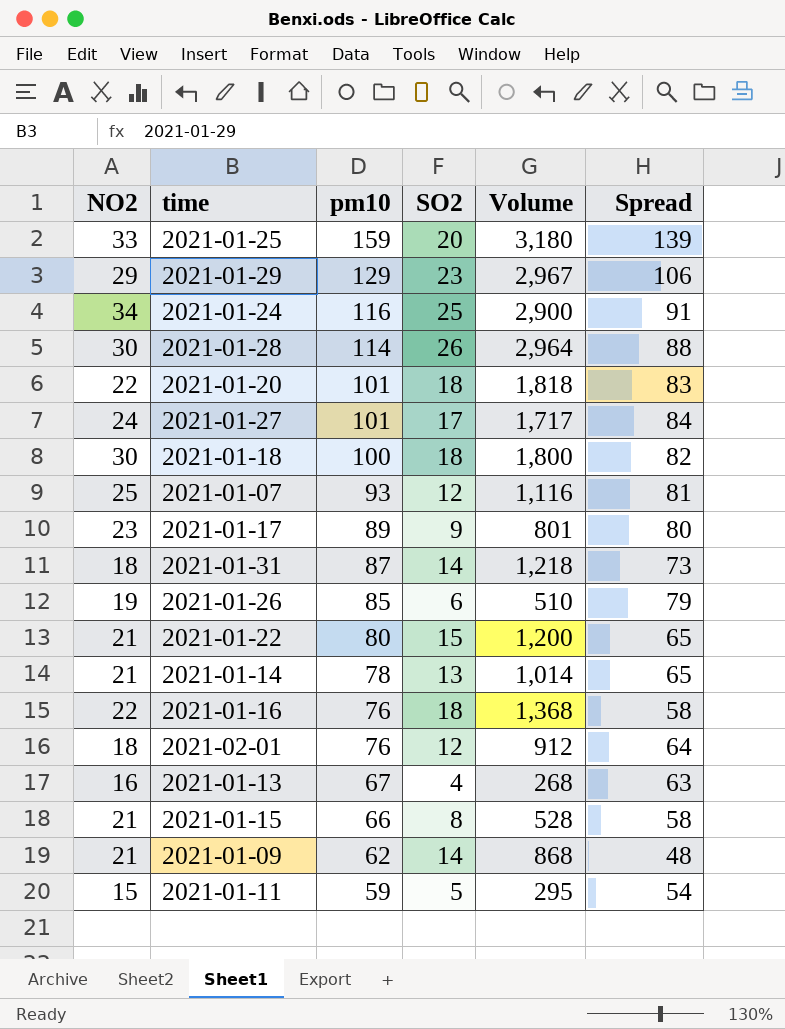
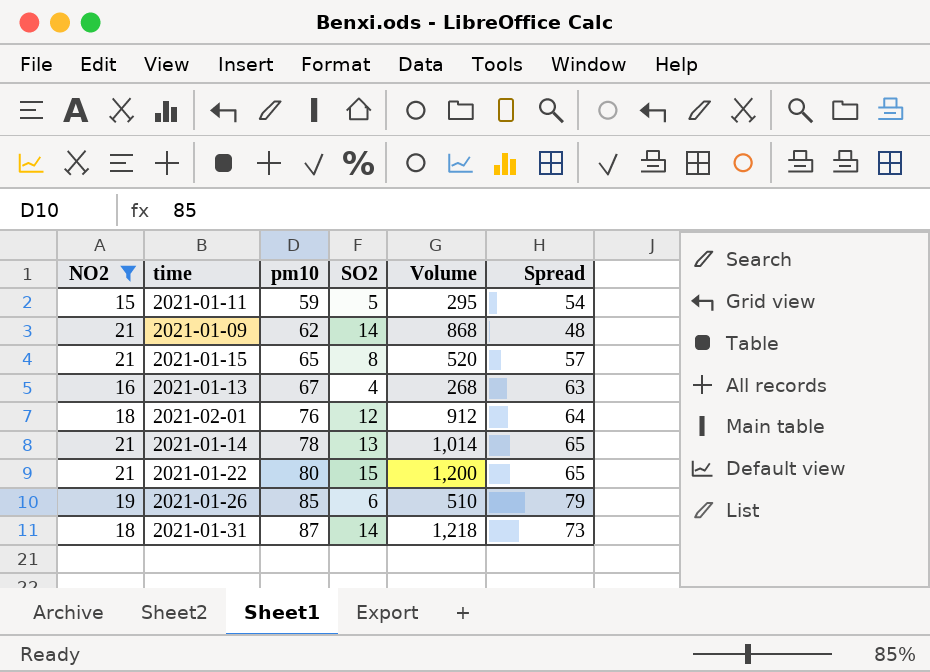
filter: none -> NO2 <= 21
row order: pm10 descending -> pm10 ascending
2021-01-15 | pm10: 66 -> 65
2021-01-15 | Volume: 528 -> 520
2021-01-15 | Spread: 58 -> 57

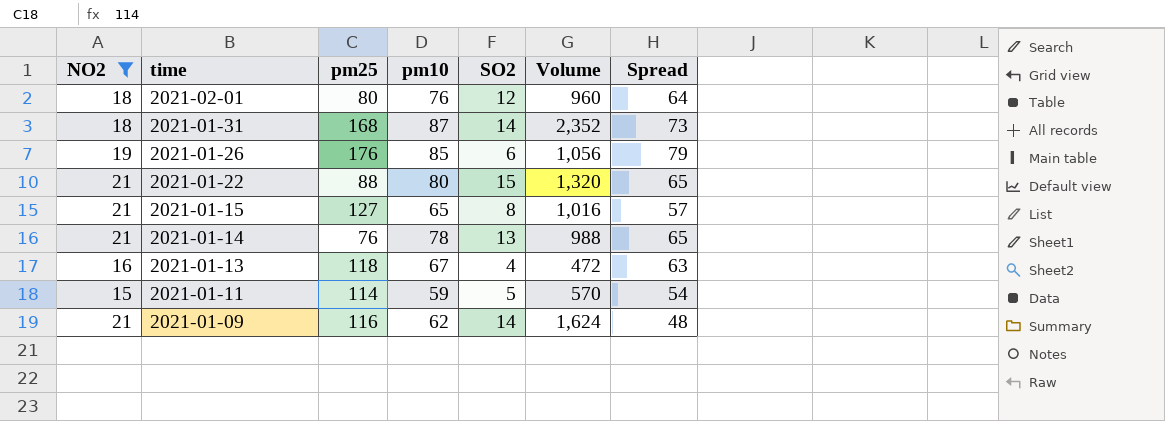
row order: pm10 ascending -> time descending
column pm25 | position: none -> 3
column Volume | formula: [pm10] * [SO2] -> [pm25] * [SO2]

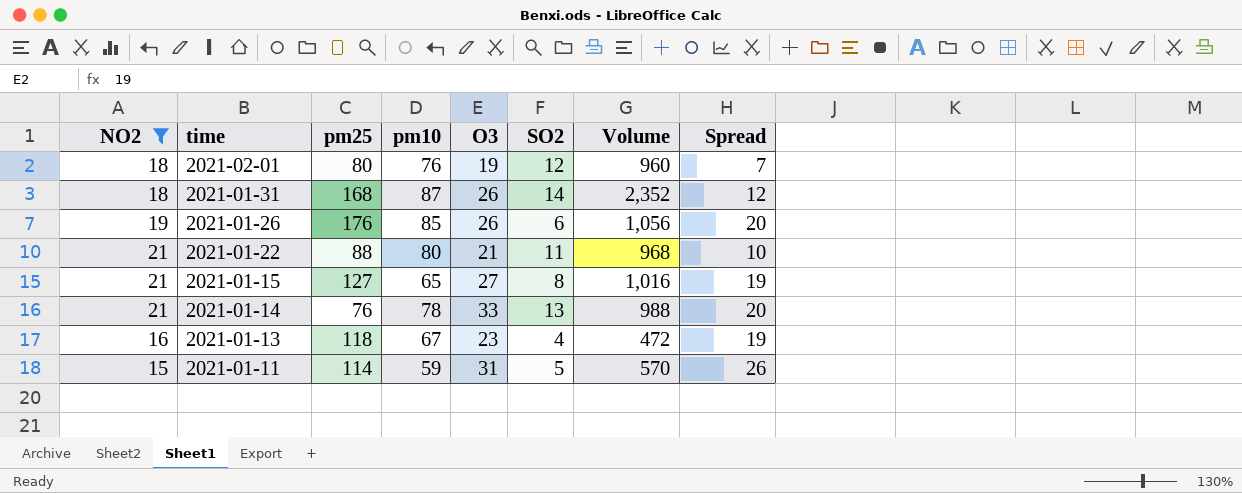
column O3 | position: none -> 5
column Spread | formula: [pm10] - [SO2] -> [O3] - [SO2]
row 2021-01-09: 21 | 116 | 62 | 14 | 1,624 | 48 -> none
2021-01-22 | SO2: 15 -> 11
2021-01-22 | Volume: 1,320 -> 968

